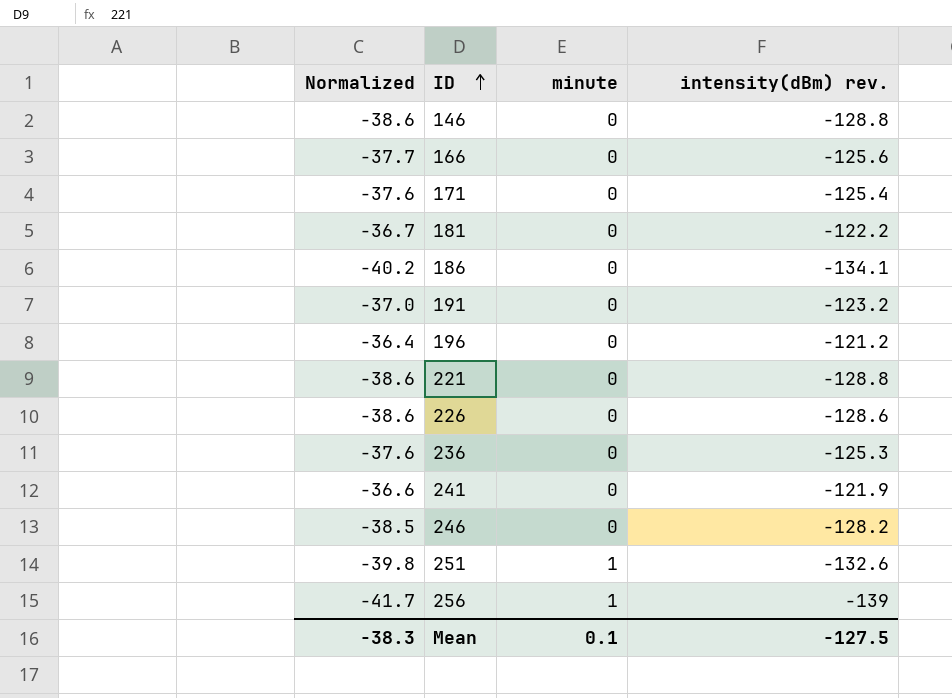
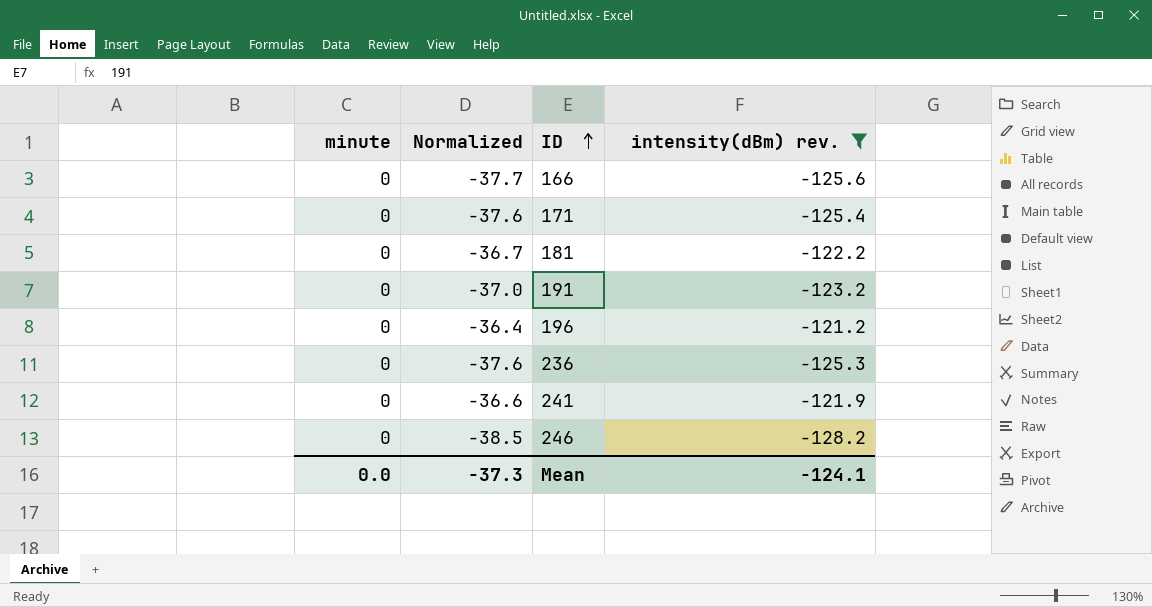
filter: none -> intensity(dBm) rev. >= -128.2
column minute | position: 3 -> 1
Mean | minute: 0.1 -> 0.0
Mean | Normalized: -38.3 -> -37.3
Mean | intensity(dBm) rev.: -127.5 -> -124.1

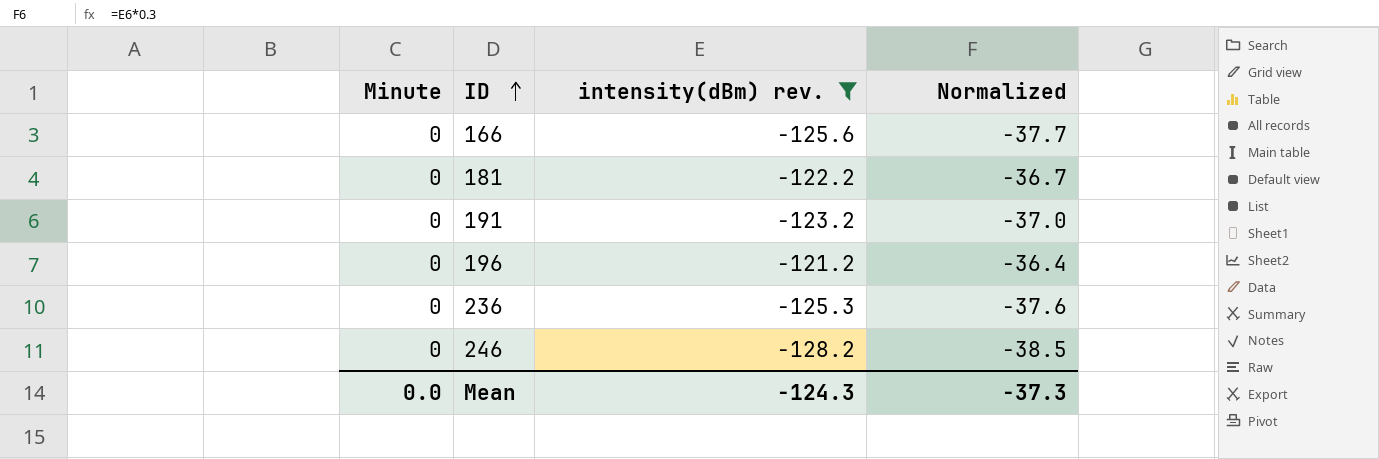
column name: minute -> Minute
column Normalized | position: 2 -> 4
row 171: 0 | -37.6 | -125.4 -> none
row 241: 0 | -36.6 | -121.9 -> none
Mean | intensity(dBm) rev.: -124.1 -> -124.3

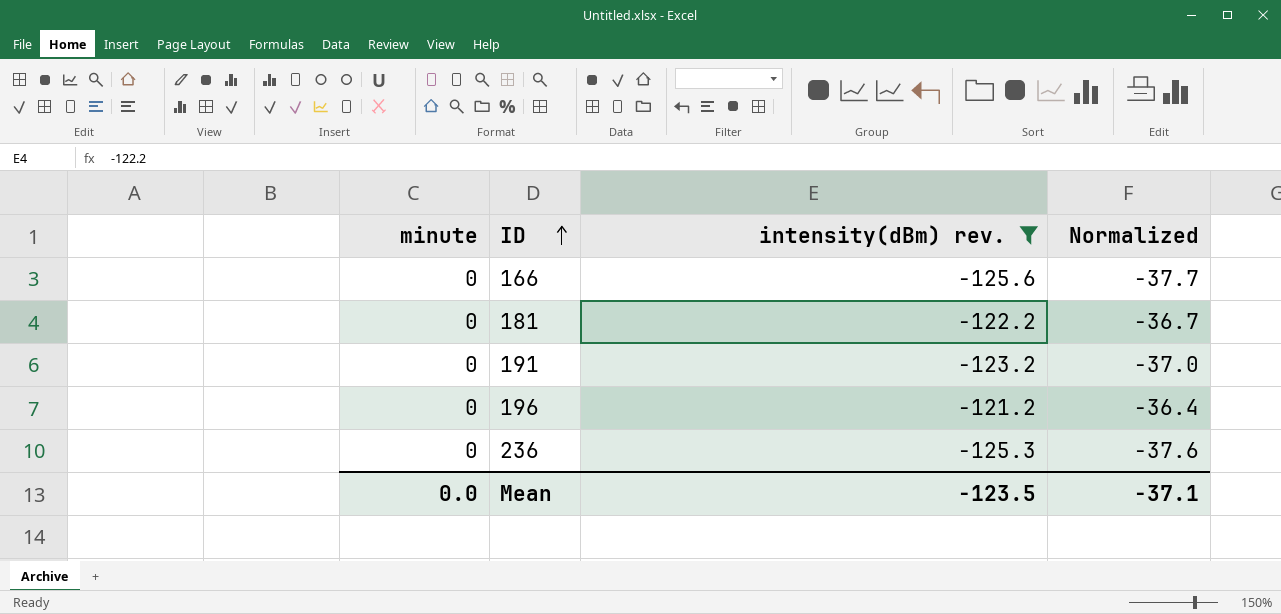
column name: Minute -> minute
row 246: 0 | -128.2 | -38.5 -> none
Mean | intensity(dBm) rev.: -124.3 -> -123.5
Mean | Normalized: -37.3 -> -37.1

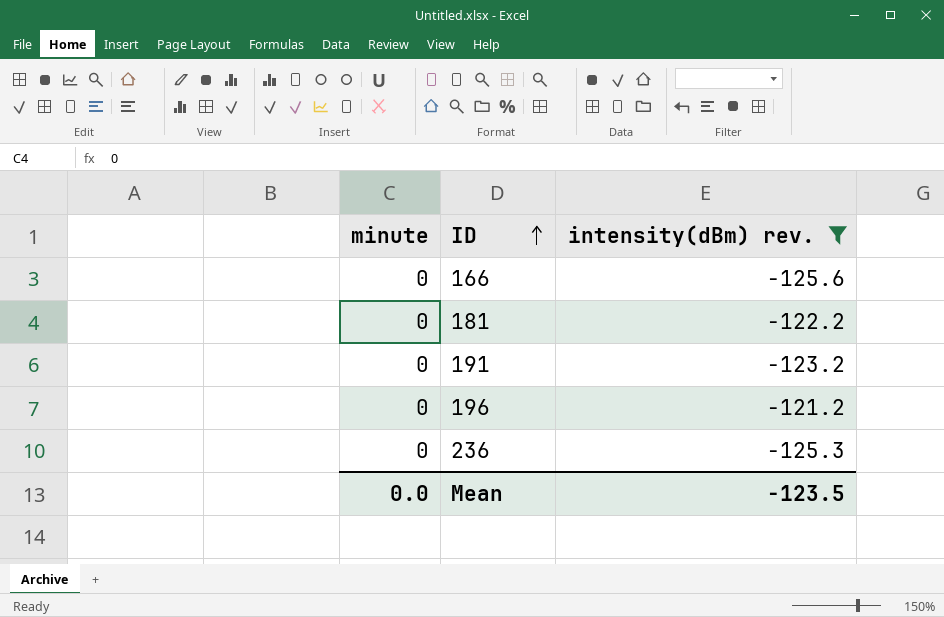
column Normalized | formula: [intensity(dBm) rev.] * 0.3 -> none

